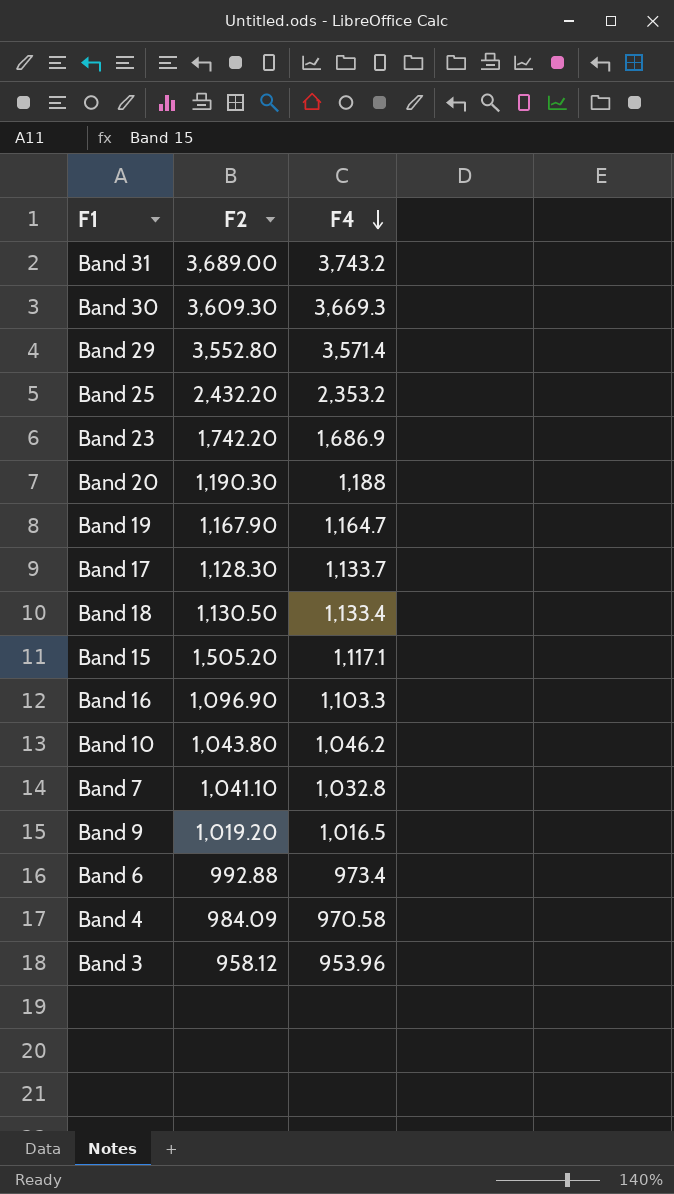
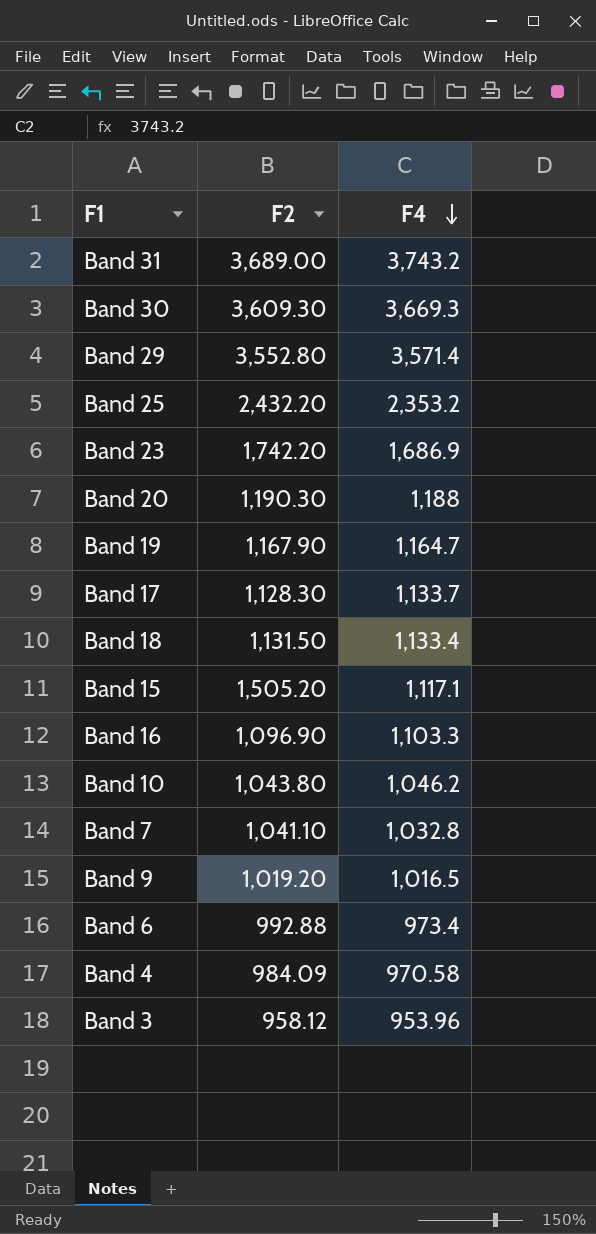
Band 18 | F2: 1,130.50 -> 1,131.50

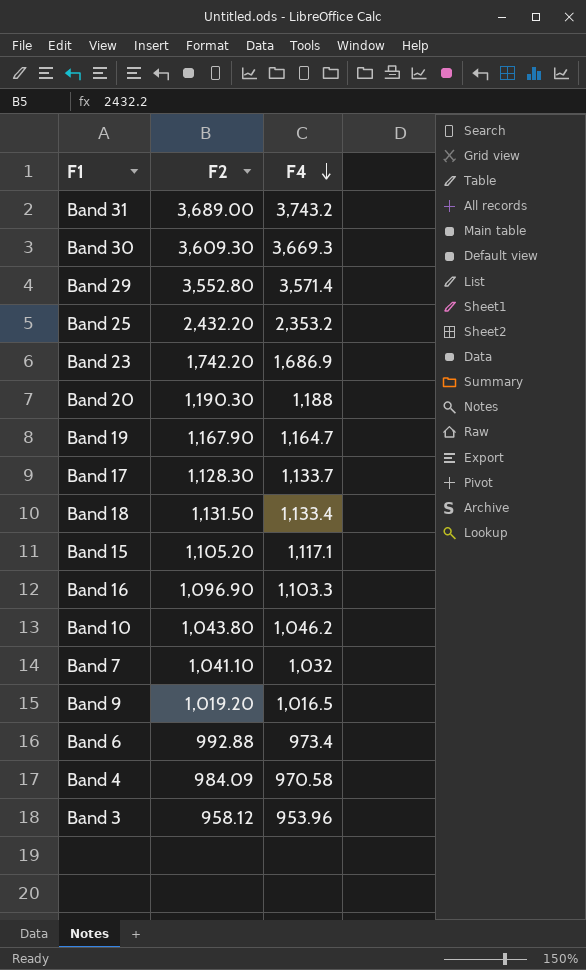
Band 15 | F2: 1,505.20 -> 1,105.20
Band 7 | F4: 1,032.8 -> 1,032

